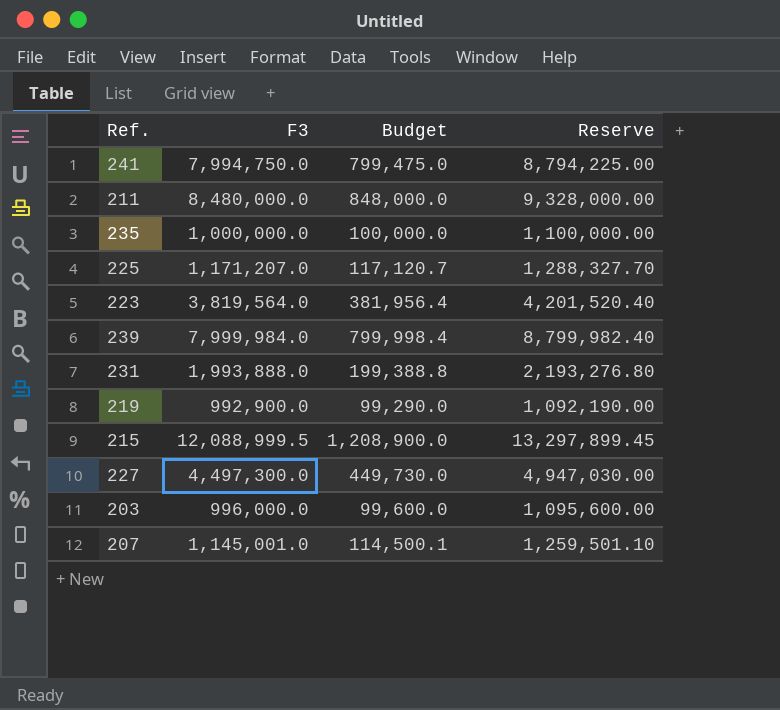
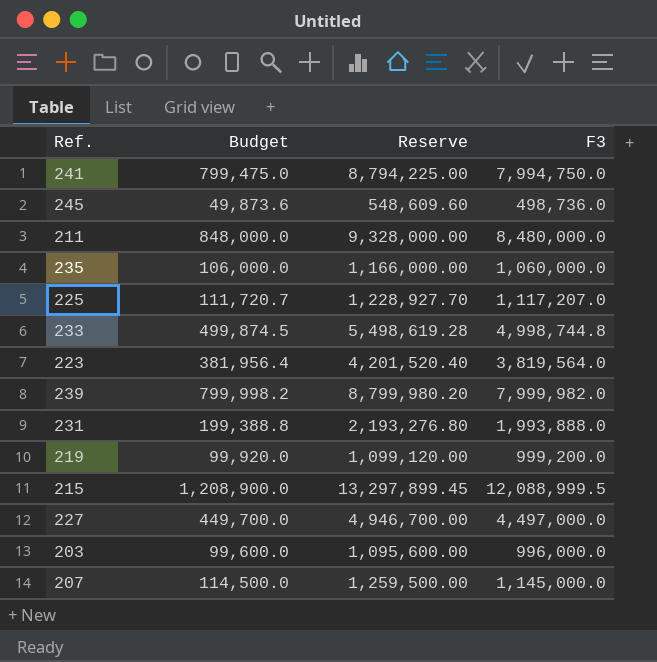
column F3 | position: 2 -> 4
row 245: none -> 49,873.6 | 548,609.60 | 498,736.0
235 | Budget: 100,000.0 -> 106,000.0
235 | Reserve: 1,100,000.00 -> 1,166,000.00
235 | F3: 1,000,000.0 -> 1,060,000.0
225 | Budget: 117,120.7 -> 111,720.7
225 | Reserve: 1,288,327.70 -> 1,228,927.70
225 | F3: 1,171,207.0 -> 1,117,207.0
row 233: none -> 499,874.5 | 5,498,619.28 | 4,998,744.8
239 | Budget: 799,998.4 -> 799,998.2
239 | Reserve: 8,799,982.40 -> 8,799,980.20
239 | F3: 7,999,984.0 -> 7,999,982.0
219 | Budget: 99,290.0 -> 99,920.0
219 | Reserve: 1,092,190.00 -> 1,099,120.00
219 | F3: 992,900.0 -> 999,200.0
227 | Budget: 449,730.0 -> 449,700.0
227 | Reserve: 4,947,030.00 -> 4,946,700.00
227 | F3: 4,497,300.0 -> 4,497,000.0
207 | Budget: 114,500.1 -> 114,500.0
207 | Reserve: 1,259,501.10 -> 1,259,500.00
207 | F3: 1,145,001.0 -> 1,145,000.0

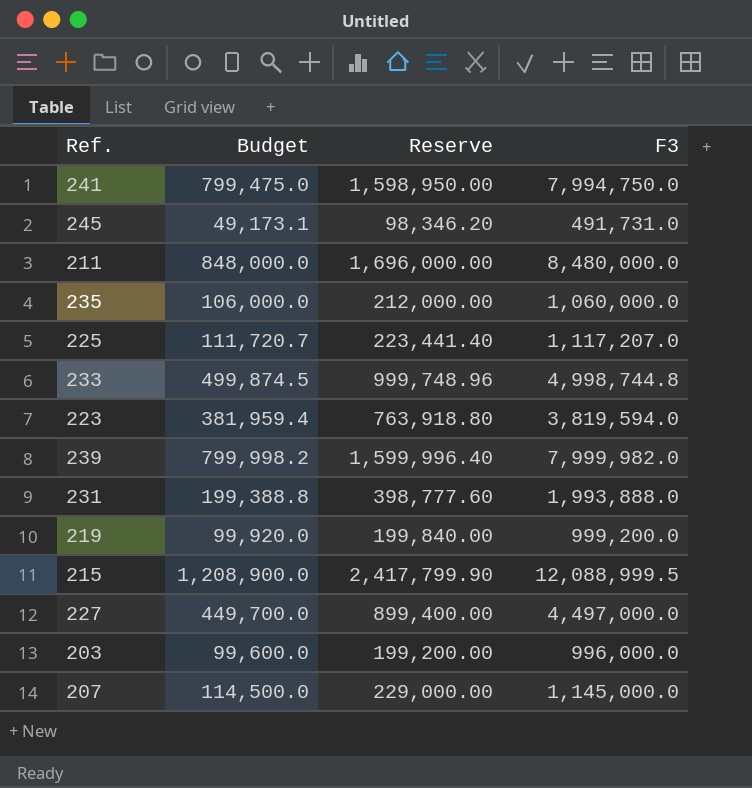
column Reserve | formula: [F3] * 1.1 -> [F3] * 0.2
245 | Budget: 49,873.6 -> 49,173.1
245 | F3: 498,736.0 -> 491,731.0
223 | Budget: 381,956.4 -> 381,959.4
223 | F3: 3,819,564.0 -> 3,819,594.0

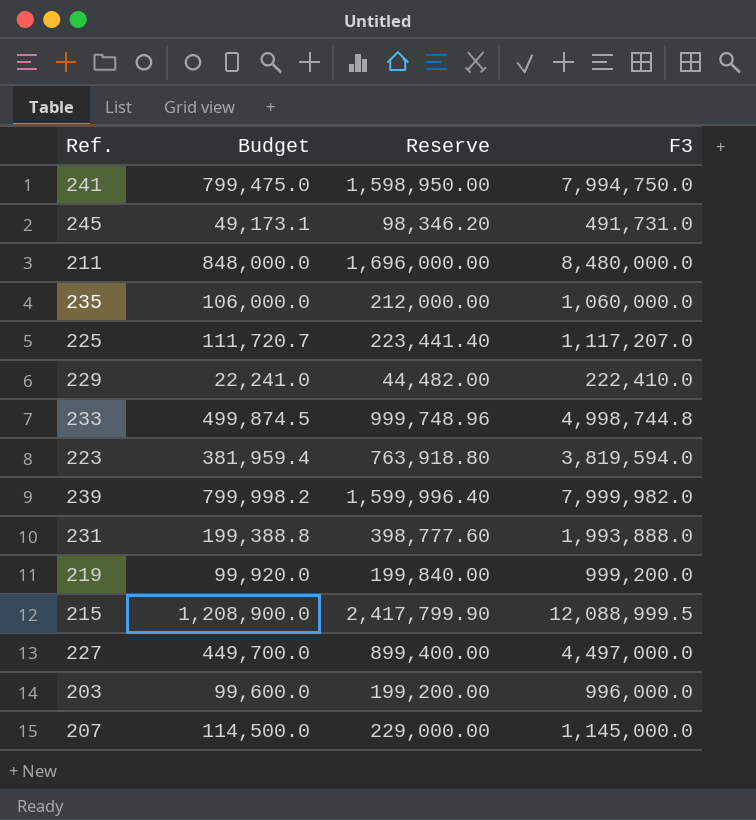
row 229: none -> 22,241.0 | 44,482.00 | 222,410.0

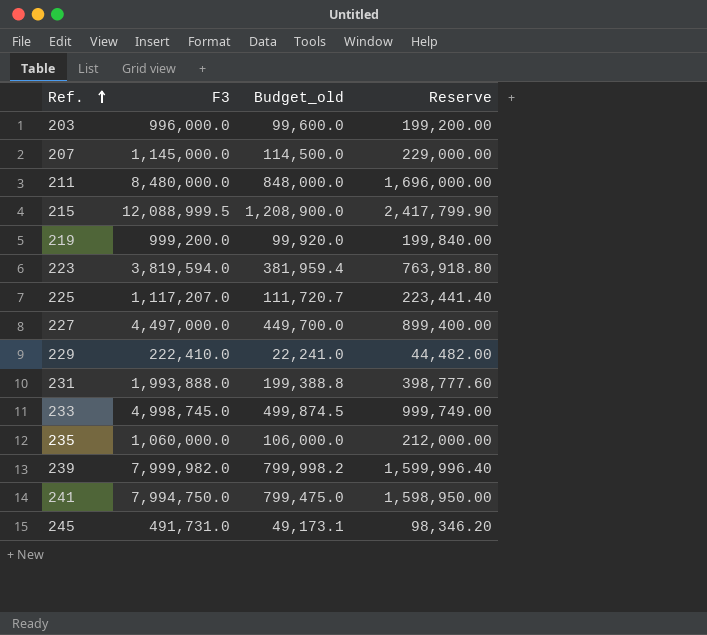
row order: none -> Ref. ascending
column F3 | position: 4 -> 2
column name: Budget -> Budget_old
233 | F3: 4,998,744.8 -> 4,998,745.0
233 | Reserve: 999,748.96 -> 999,749.00

